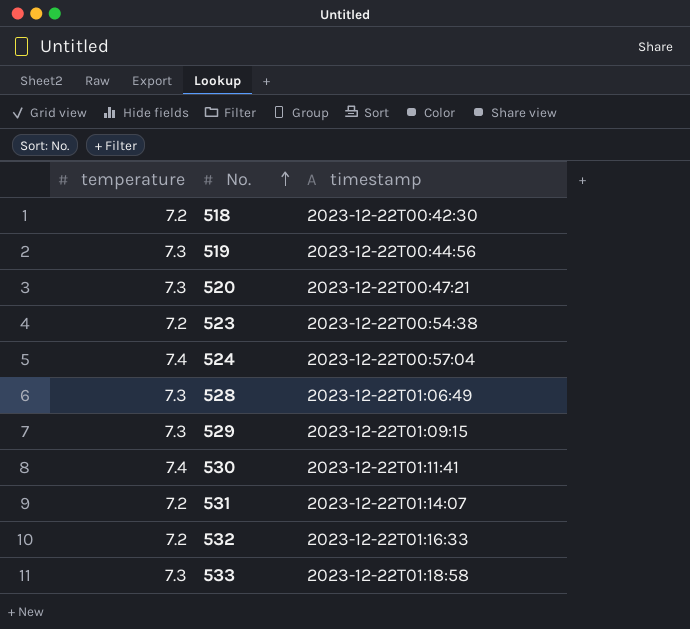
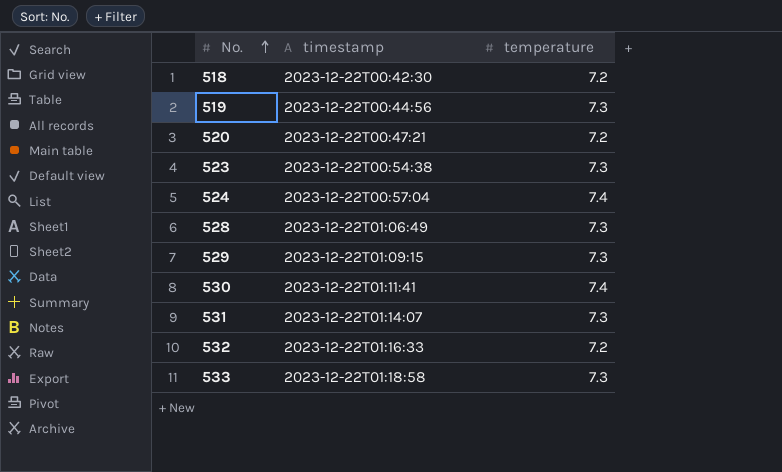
column temperature | position: 1 -> 3
520 | temperature: 7.3 -> 7.2
523 | temperature: 7.2 -> 7.3
531 | temperature: 7.2 -> 7.3

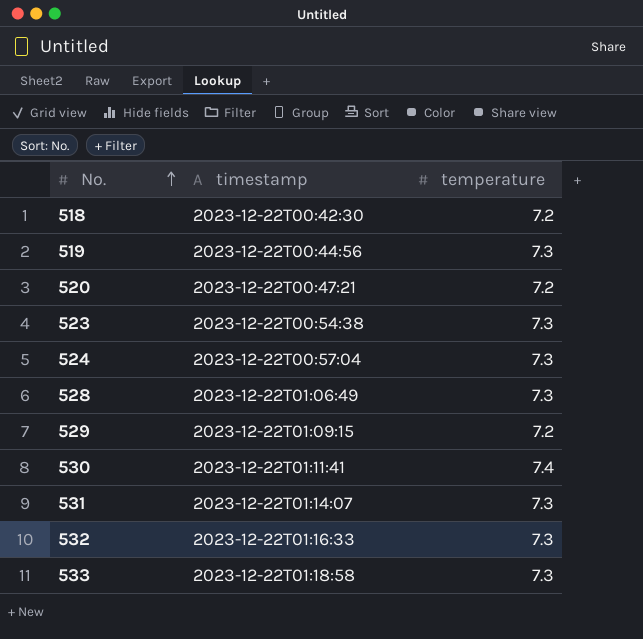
524 | temperature: 7.4 -> 7.3
529 | temperature: 7.3 -> 7.2
532 | temperature: 7.2 -> 7.3

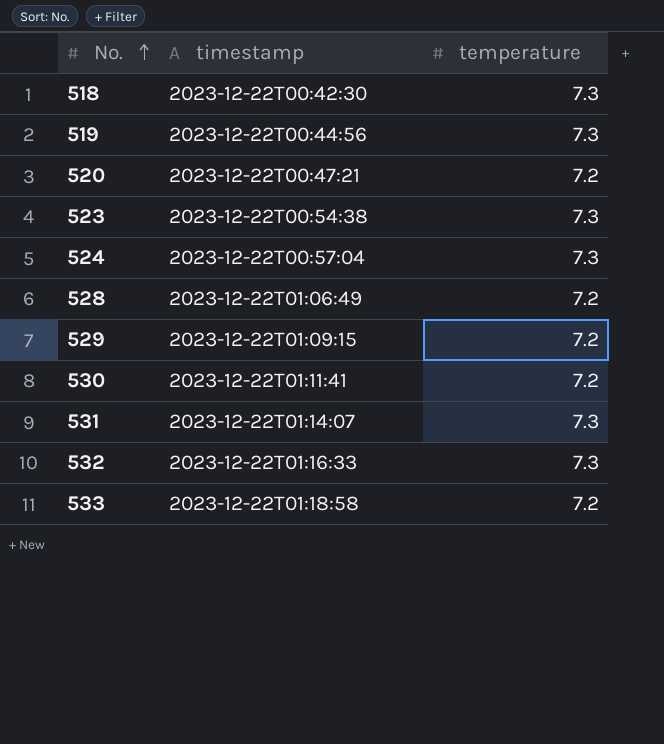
518 | temperature: 7.2 -> 7.3
528 | temperature: 7.3 -> 7.2
530 | temperature: 7.4 -> 7.2
533 | temperature: 7.3 -> 7.2

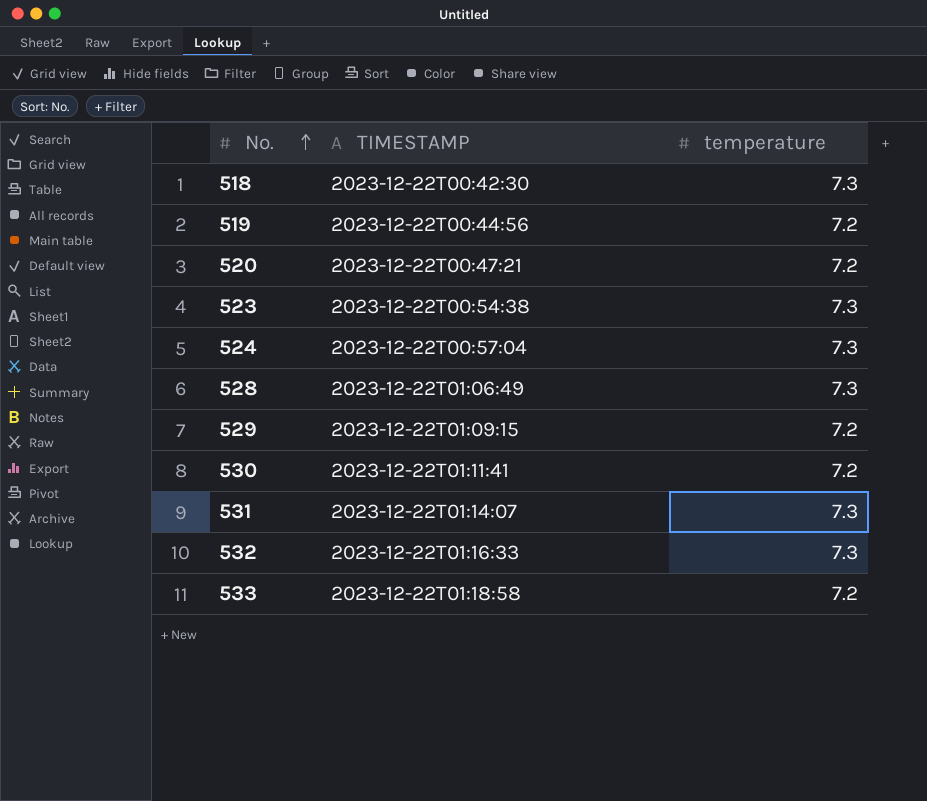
column name: timestamp -> TIMESTAMP
519 | temperature: 7.3 -> 7.2
528 | temperature: 7.2 -> 7.3

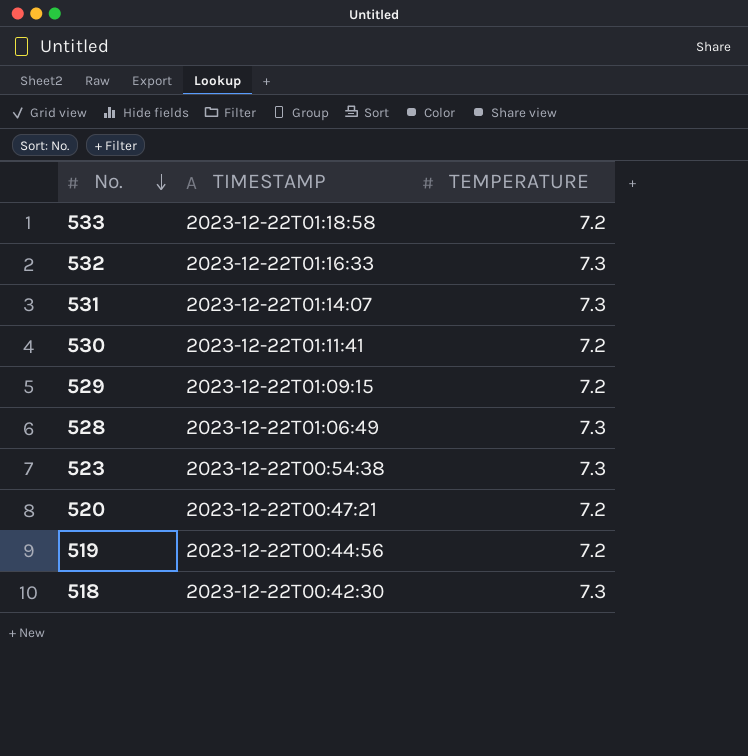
row order: No. ascending -> No. descending
column name: temperature -> TEMPERATURE
row 524: 2023-12-22T00:57:04 | 7.3 -> none

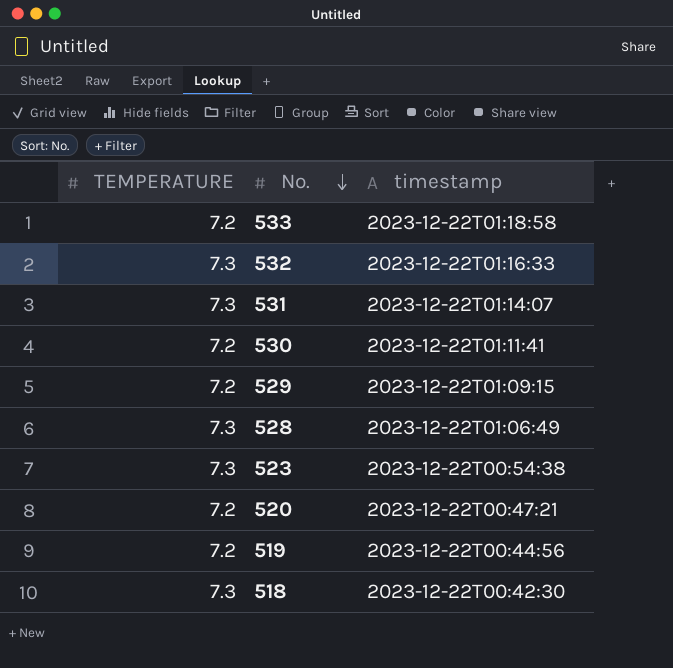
column TEMPERATURE | position: 3 -> 1
column name: TIMESTAMP -> timestamp

